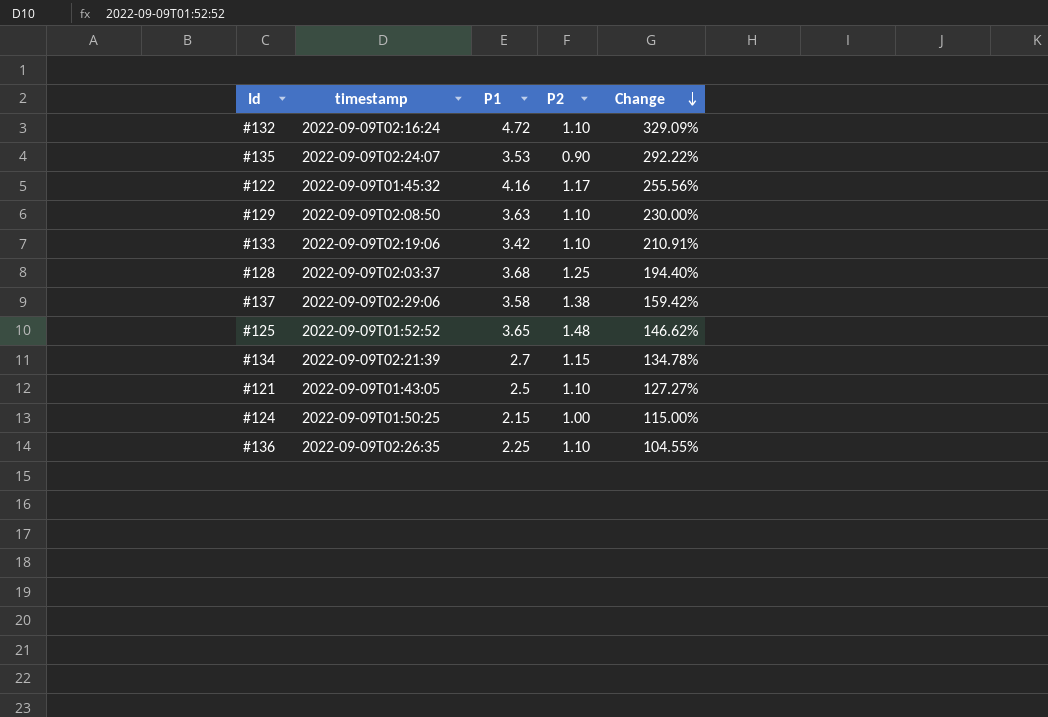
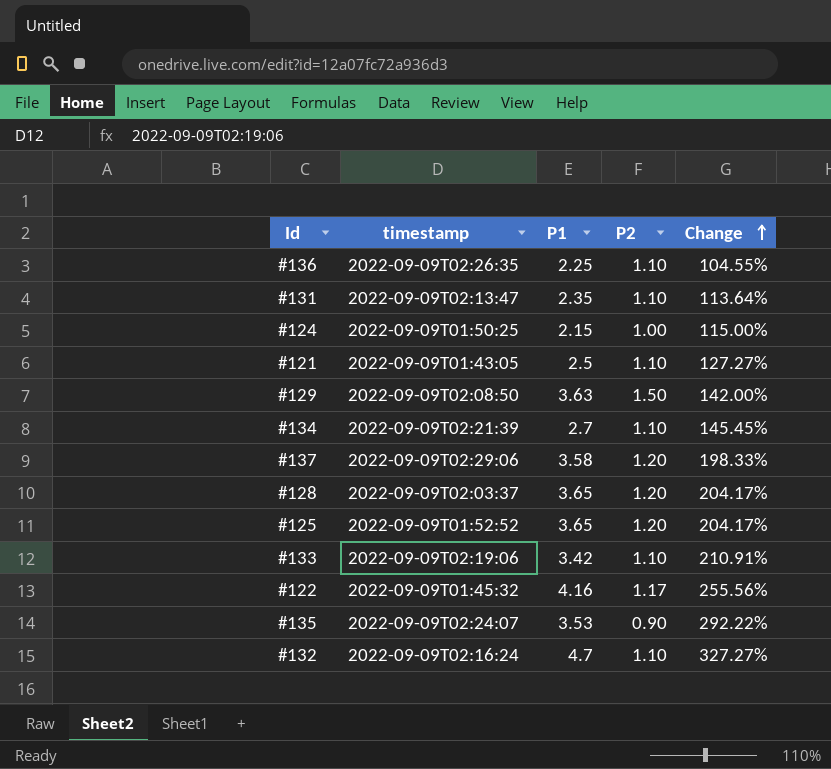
row order: Change descending -> Change ascending
row #131: none -> 2022-09-09T02:13:47 | 2.35 | 1.10 | 113.64%
#129 | P2: 1.10 -> 1.50
#129 | Change: 230.00% -> 142.00%
#134 | P2: 1.15 -> 1.10
#134 | Change: 134.78% -> 145.45%
#137 | P2: 1.38 -> 1.20
#137 | Change: 159.42% -> 198.33%
#128 | P1: 3.68 -> 3.65
#128 | P2: 1.25 -> 1.20
#128 | Change: 194.40% -> 204.17%
#125 | P2: 1.48 -> 1.20
#125 | Change: 146.62% -> 204.17%
#132 | P1: 4.72 -> 4.7
#132 | Change: 329.09% -> 327.27%

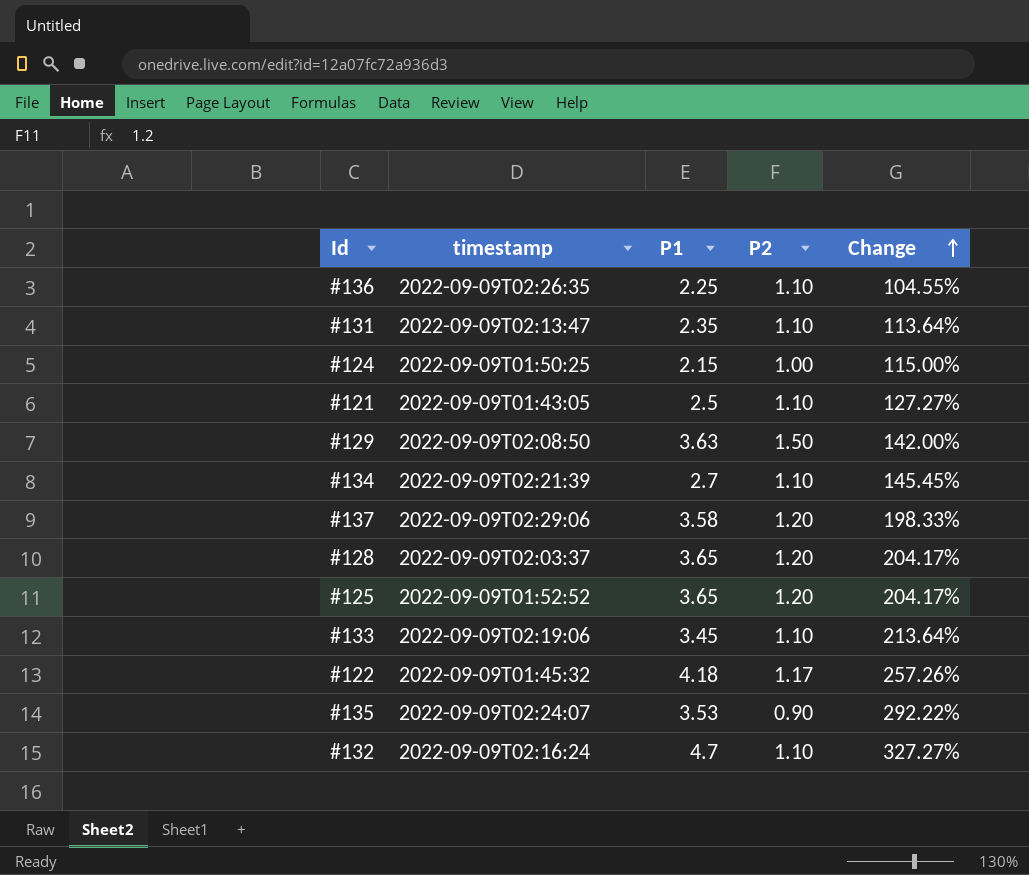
#133 | P1: 3.42 -> 3.45
#133 | Change: 210.91% -> 213.64%
#122 | P1: 4.16 -> 4.18
#122 | Change: 255.56% -> 257.26%

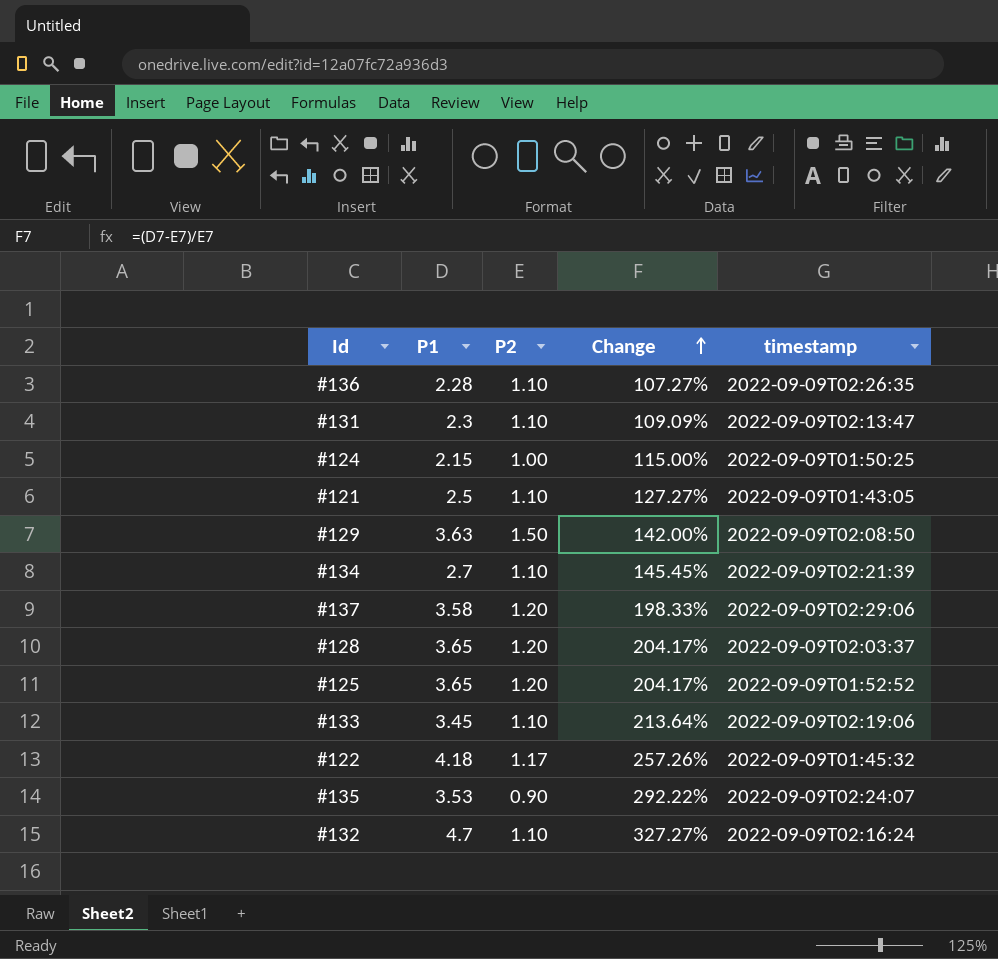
column timestamp | position: 2 -> 5
#136 | P1: 2.25 -> 2.28
#136 | Change: 104.55% -> 107.27%
#131 | P1: 2.35 -> 2.3
#131 | Change: 113.64% -> 109.09%

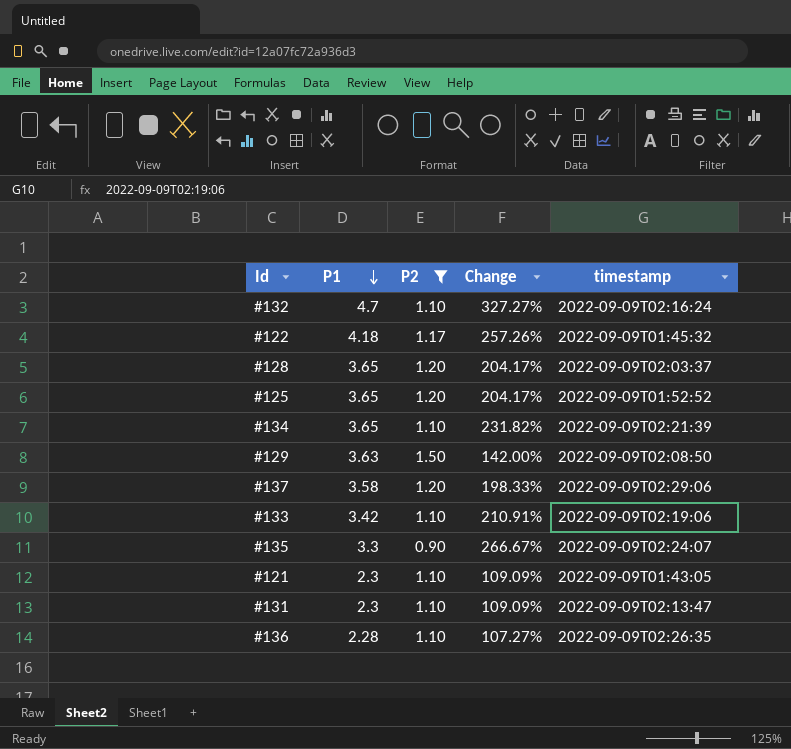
filter: none -> P2 != 1.00
row order: Change ascending -> P1 descending
#134 | P1: 2.7 -> 3.65
#134 | Change: 145.45% -> 231.82%
#133 | P1: 3.45 -> 3.42
#133 | Change: 213.64% -> 210.91%
#135 | P1: 3.53 -> 3.3
#135 | Change: 292.22% -> 266.67%
#121 | P1: 2.5 -> 2.3
#121 | Change: 127.27% -> 109.09%

